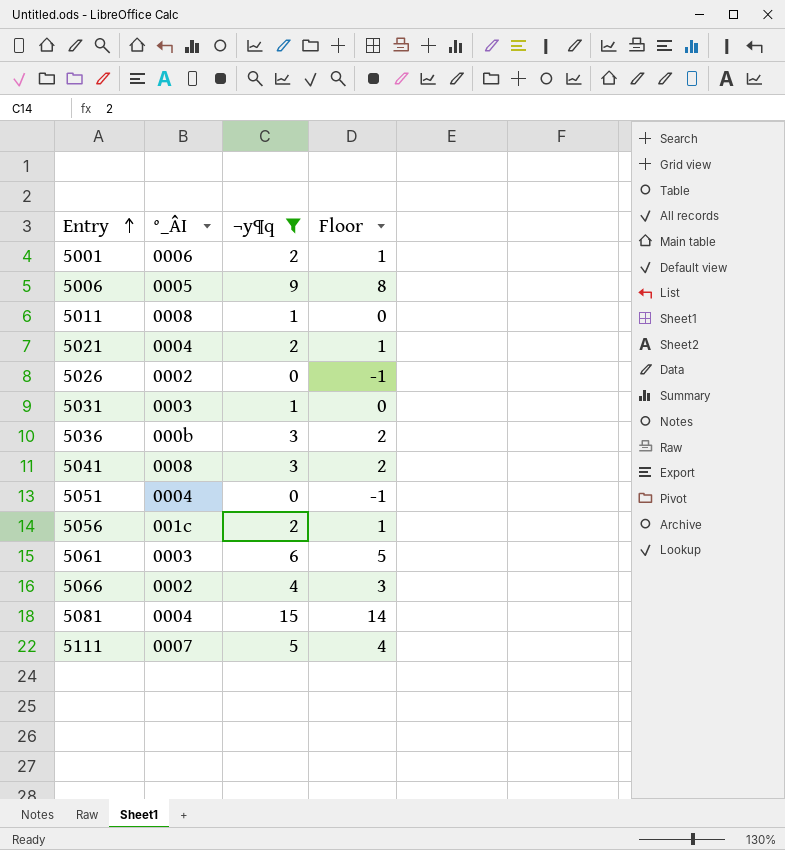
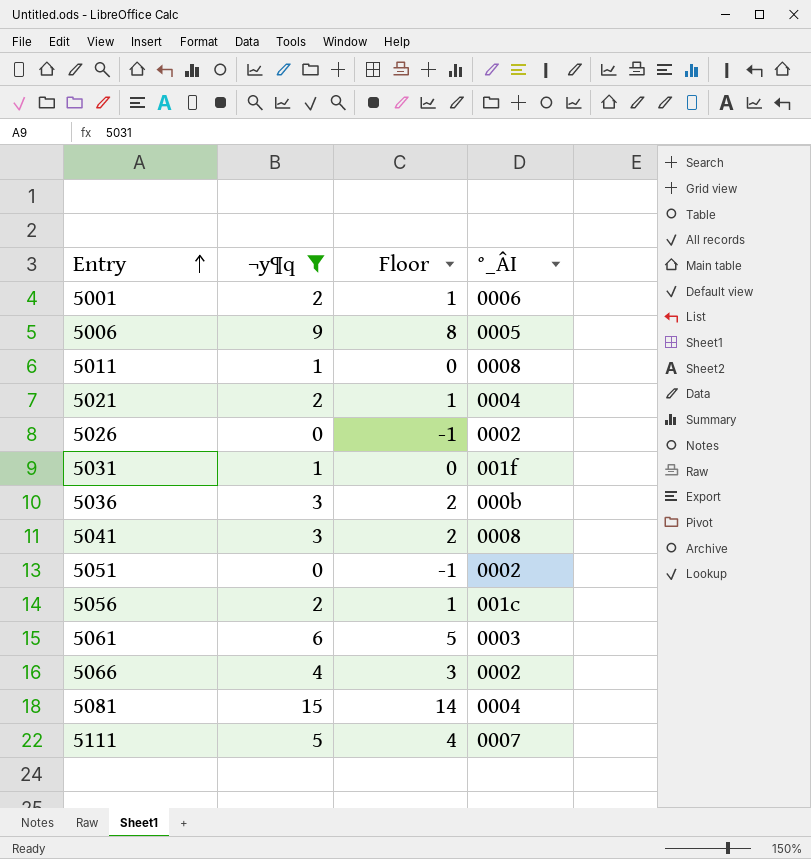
column °_ÂI | position: 2 -> 4
5031 | °_ÂI: 0003 -> 001f
5051 | °_ÂI: 0004 -> 0002

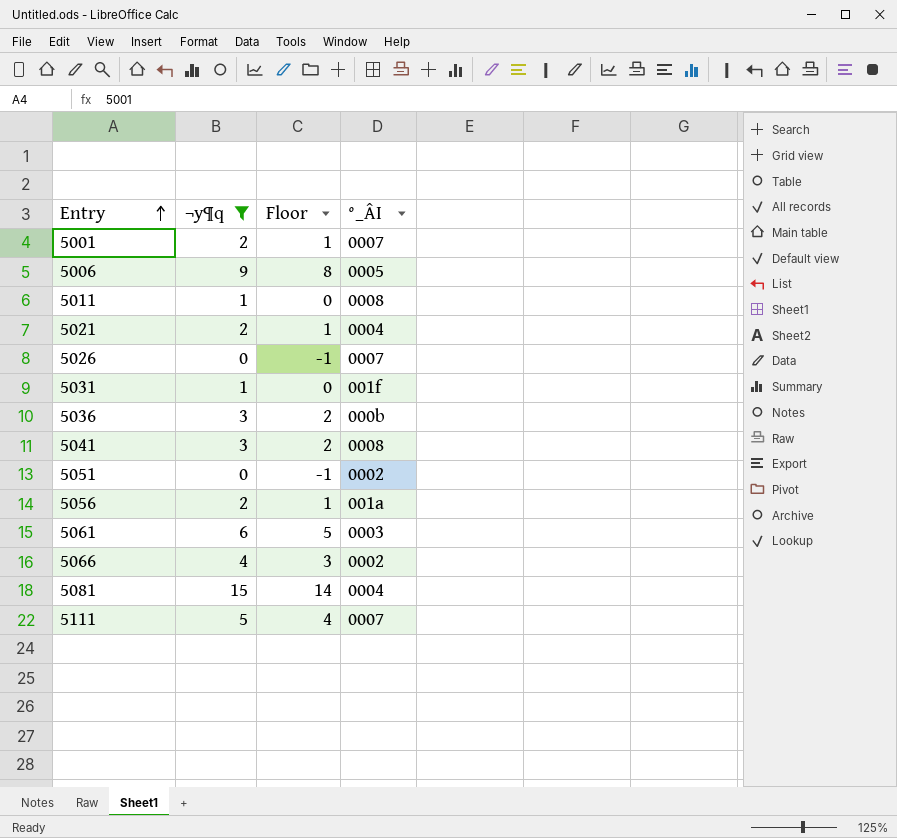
5001 | °_ÂI: 0006 -> 0007
5026 | °_ÂI: 0002 -> 0007
5056 | °_ÂI: 001c -> 001a

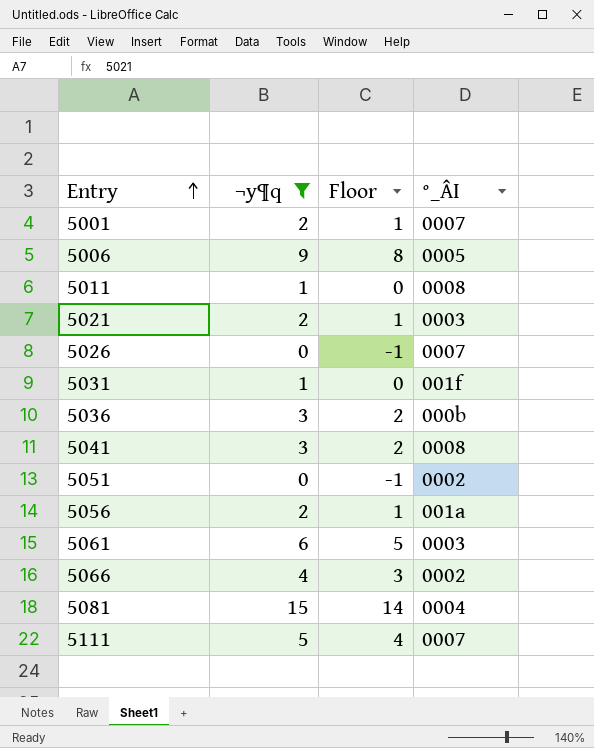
5021 | °_ÂI: 0004 -> 0003

